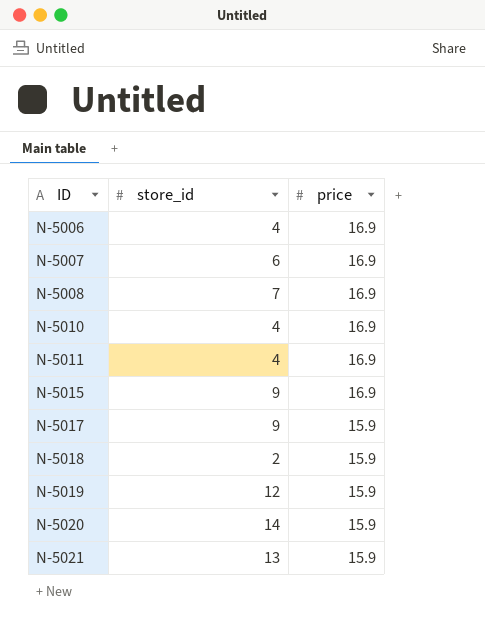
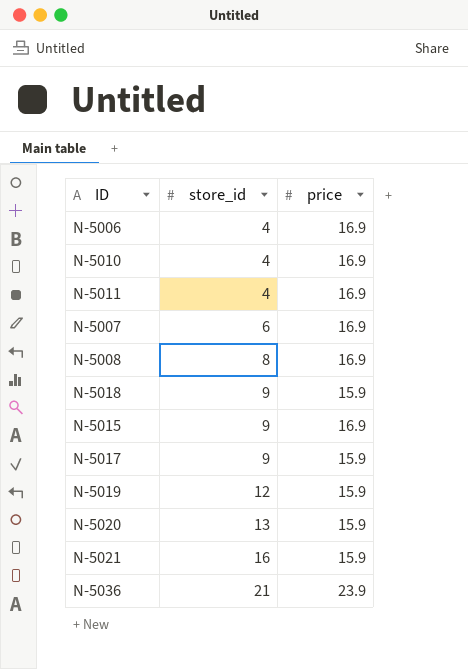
row order: ID ascending -> store_id ascending
N-5008 | store_id: 7 -> 8
N-5018 | store_id: 2 -> 9
N-5020 | store_id: 14 -> 13
N-5021 | store_id: 13 -> 16
row N-5036: none -> 21 | 23.9

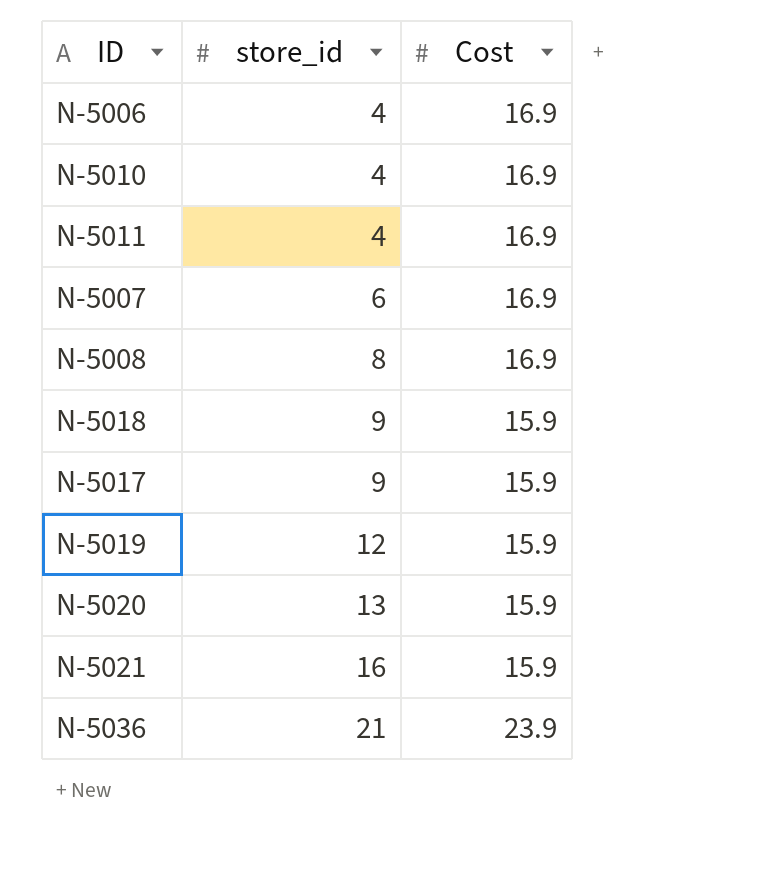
column name: price -> Cost
row N-5015: 9 | 16.9 -> none

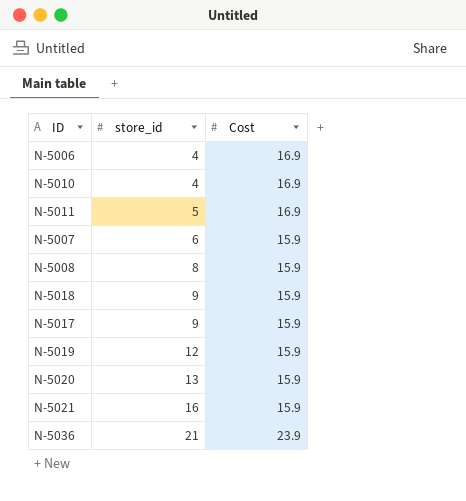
N-5011 | store_id: 4 -> 5
N-5007 | Cost: 16.9 -> 15.9
N-5008 | Cost: 16.9 -> 15.9

